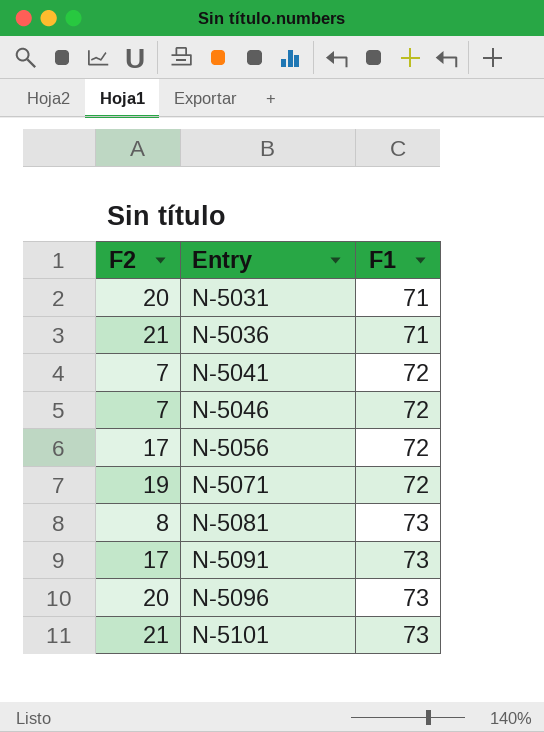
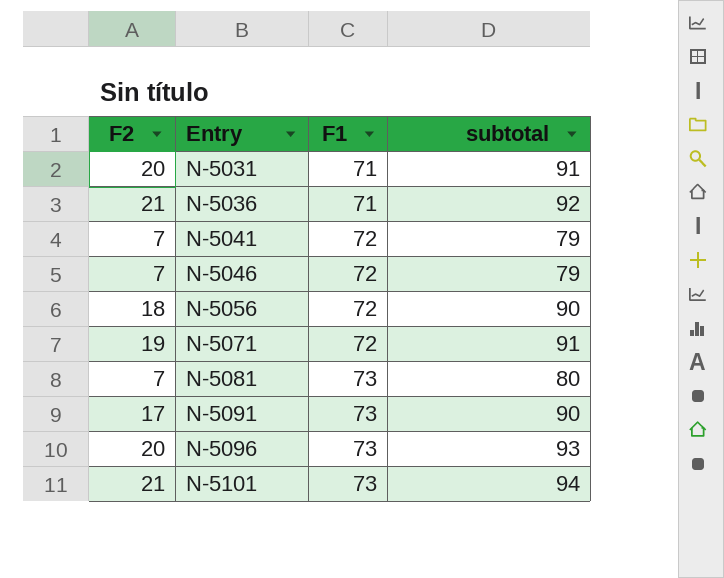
column subtotal | formula: none -> [F2] + [F1]
N-5056 | F2: 17 -> 18
N-5081 | F2: 8 -> 7

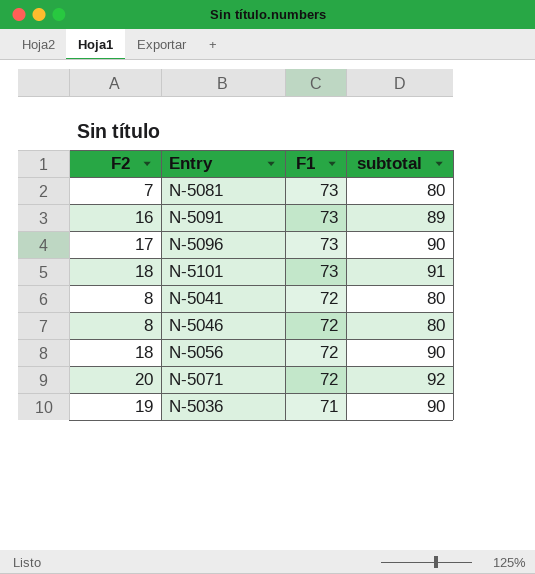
row order: Entry ascending -> F1 descending
row N-5031: 20 | 71 | 91 -> none
N-5091 | F2: 17 -> 16
N-5091 | subtotal: 90 -> 89
N-5096 | F2: 20 -> 17
N-5096 | subtotal: 93 -> 90
N-5101 | F2: 21 -> 18
N-5101 | subtotal: 94 -> 91
N-5041 | F2: 7 -> 8
N-5041 | subtotal: 79 -> 80
N-5046 | F2: 7 -> 8
N-5046 | subtotal: 79 -> 80
N-5071 | F2: 19 -> 20
N-5071 | subtotal: 91 -> 92
N-5036 | F2: 21 -> 19
N-5036 | subtotal: 92 -> 90

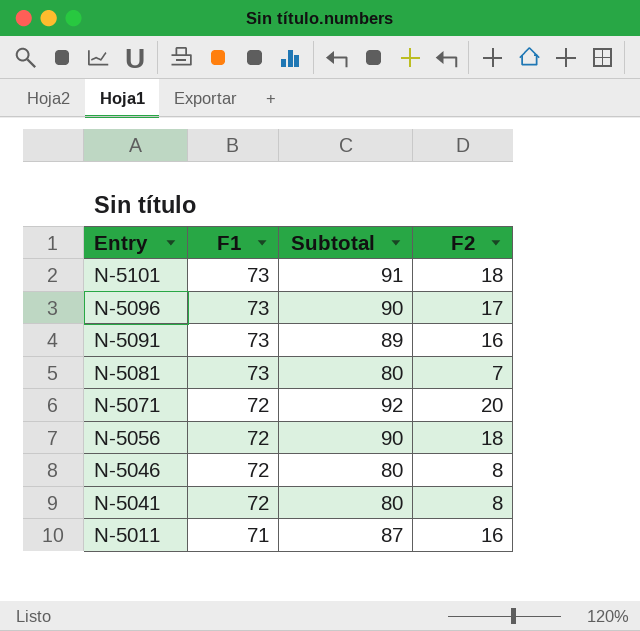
row order: F1 descending -> Entry descending
column name: subtotal -> Subtotal
column F2 | position: 1 -> 4
row N-5036: 19 | 71 | 90 -> none
row N-5011: none -> 71 | 87 | 16

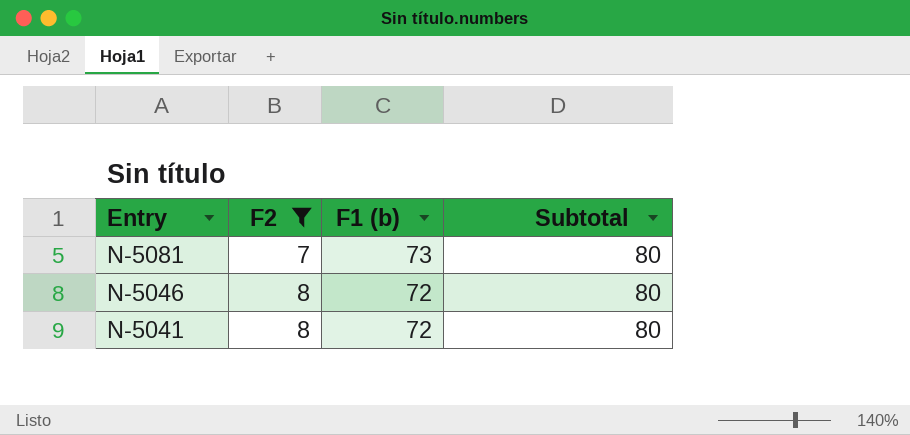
filter: none -> F2 <= 8
column F2 | position: 4 -> 2
column name: F1 -> F1 (b)

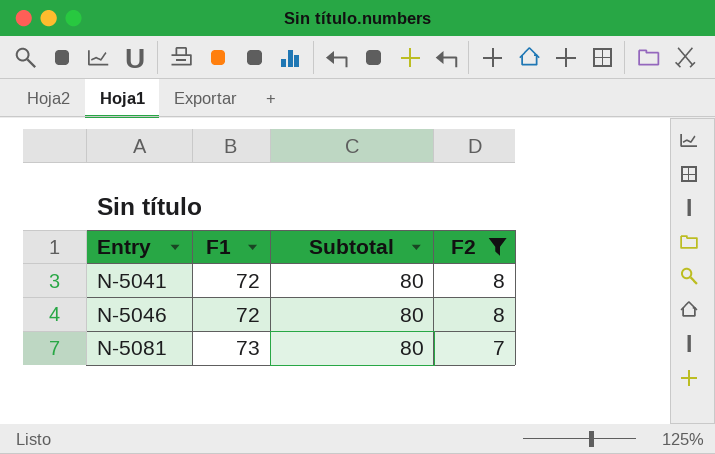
row order: Entry descending -> Entry ascending
column name: F1 (b) -> F1
column F2 | position: 2 -> 4

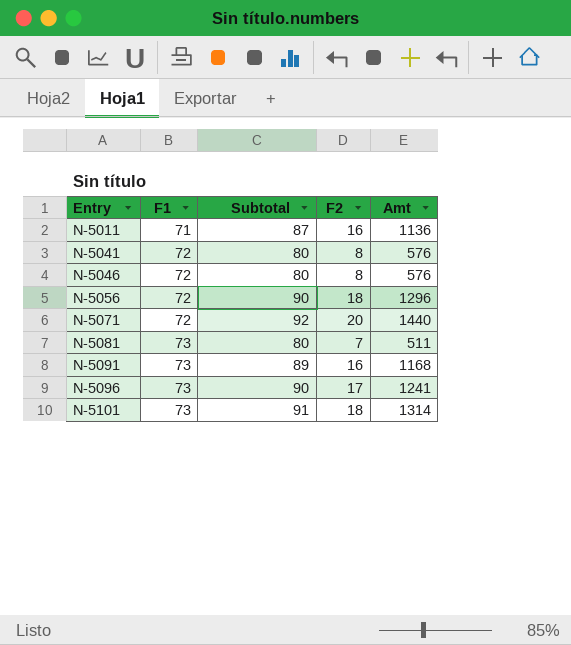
filter: F2 <= 8 -> none
column Amt | formula: none -> [F1] * [F2]

